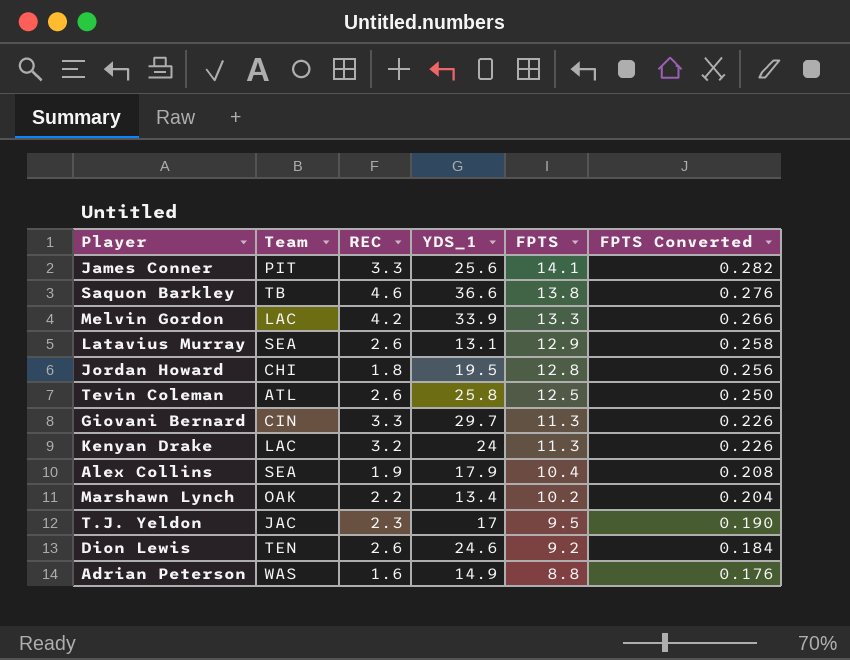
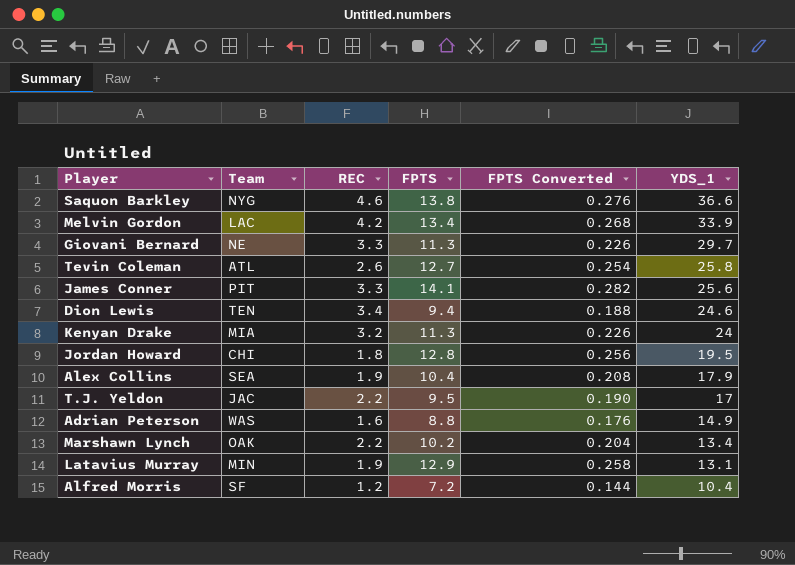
row order: FPTS descending -> YDS_1 descending
column YDS_1 | position: 4 -> 6
Saquon Barkley | Team: TB -> NYG
Melvin Gordon | FPTS: 13.3 -> 13.4
Melvin Gordon | FPTS Converted: 0.266 -> 0.268
Giovani Bernard | Team: CIN -> NE
Tevin Coleman | FPTS: 12.5 -> 12.7
Tevin Coleman | FPTS Converted: 0.250 -> 0.254
Dion Lewis | REC: 2.6 -> 3.4
Dion Lewis | FPTS: 9.2 -> 9.4
Dion Lewis | FPTS Converted: 0.184 -> 0.188
Kenyan Drake | Team: LAC -> MIA
T.J. Yeldon | REC: 2.3 -> 2.2
Latavius Murray | Team: SEA -> MIN
Latavius Murray | REC: 2.6 -> 1.9
row Alfred Morris: none -> SF | 1.2 | 7.2 | 0.144 | 10.4

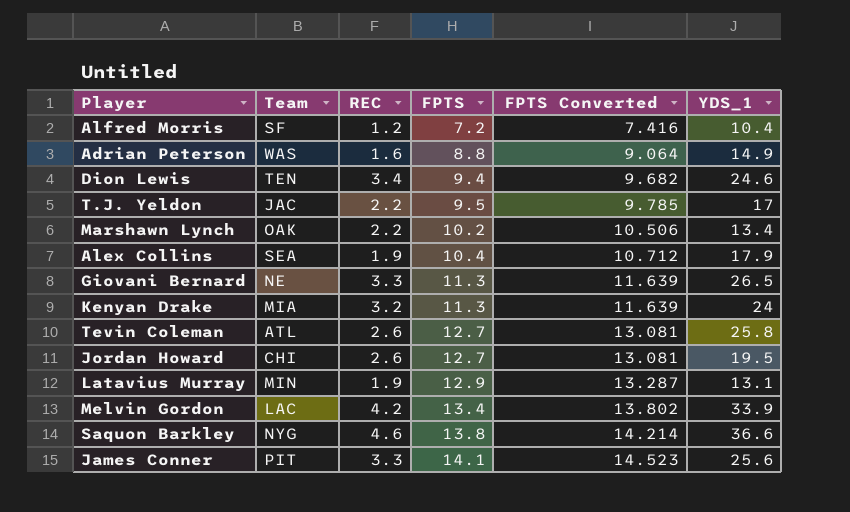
row order: YDS_1 descending -> FPTS ascending
column FPTS Converted | formula: [FPTS] * 0.02 -> [FPTS] * 1.03
Giovani Bernard | YDS_1: 29.7 -> 26.5
Jordan Howard | REC: 1.8 -> 2.6
Jordan Howard | FPTS: 12.8 -> 12.7

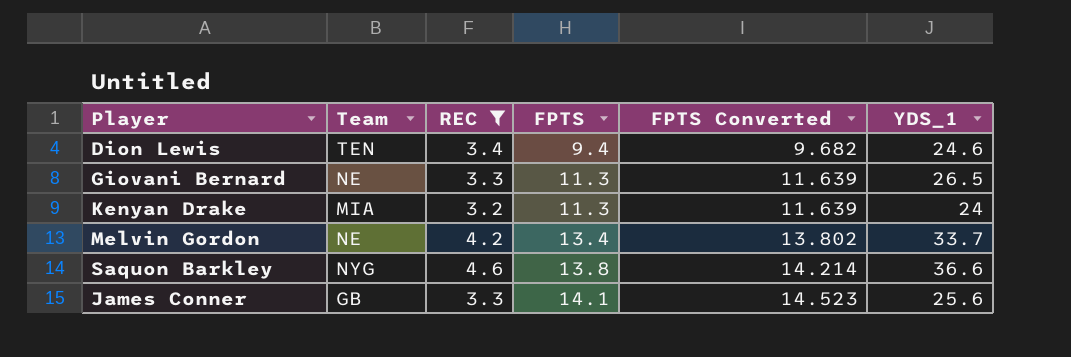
filter: none -> REC >= 3.2
Melvin Gordon | Team: LAC -> NE
Melvin Gordon | YDS_1: 33.9 -> 33.7
James Conner | Team: PIT -> GB

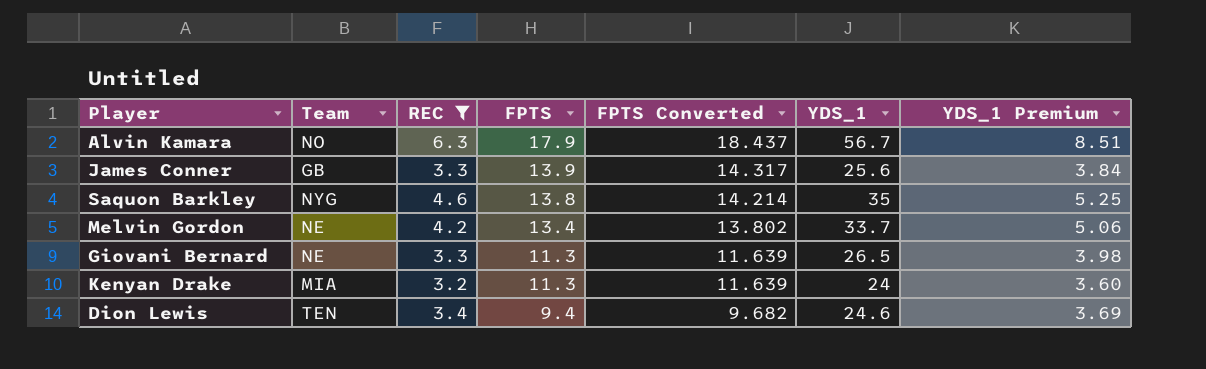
row order: FPTS ascending -> FPTS descending
column YDS_1 Premium | formula: none -> [YDS_1] * 0.15
row Alvin Kamara: none -> NO | 6.3 | 17.9 | 18.437 | 56.7 | 8.51
James Conner | FPTS: 14.1 -> 13.9
James Conner | FPTS Converted: 14.523 -> 14.317
Saquon Barkley | YDS_1: 36.6 -> 35

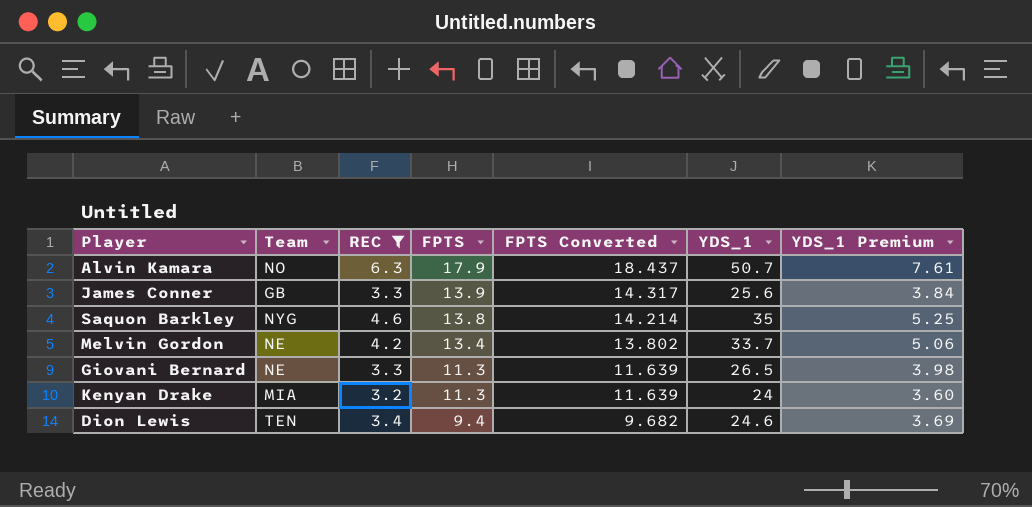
Alvin Kamara | YDS_1: 56.7 -> 50.7
Alvin Kamara | YDS_1 Premium: 8.51 -> 7.61

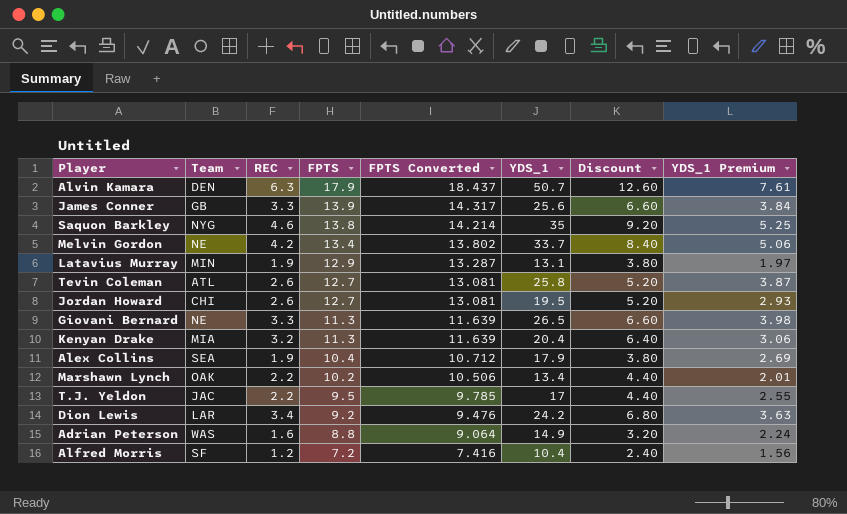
filter: REC >= 3.2 -> none
column Discount | formula: none -> [REC] * 2
Alvin Kamara | Team: NO -> DEN
Kenyan Drake | YDS_1: 24 -> 20.4
Kenyan Drake | YDS_1 Premium: 3.60 -> 3.06
Dion Lewis | Team: TEN -> LAR
Dion Lewis | FPTS: 9.4 -> 9.2
Dion Lewis | FPTS Converted: 9.682 -> 9.476
Dion Lewis | YDS_1: 24.6 -> 24.2
Dion Lewis | YDS_1 Premium: 3.69 -> 3.63

